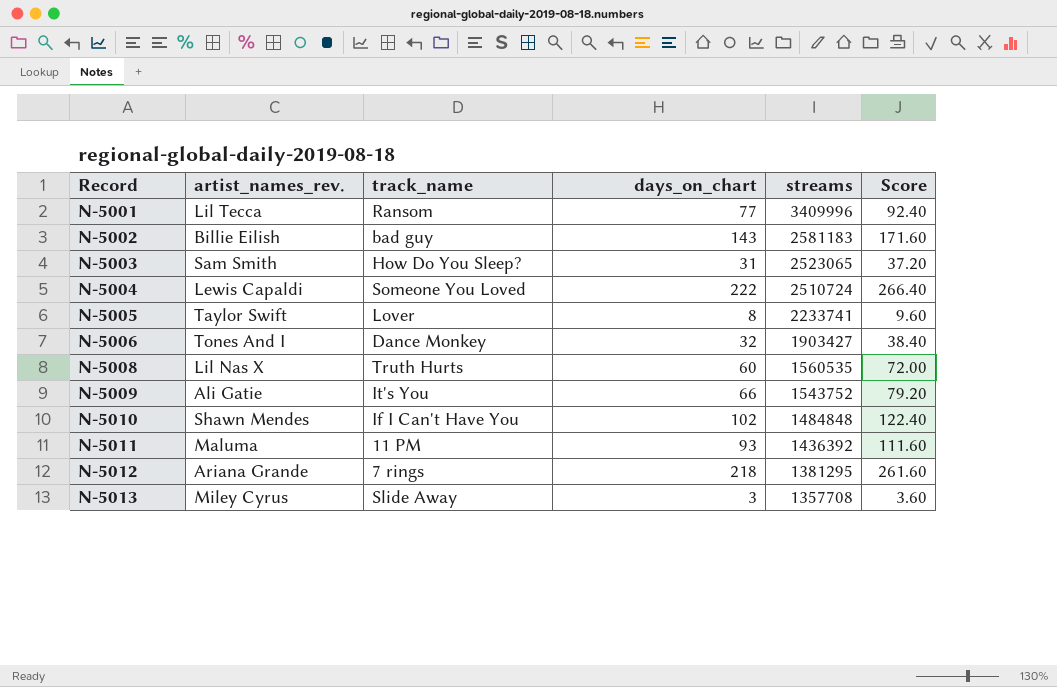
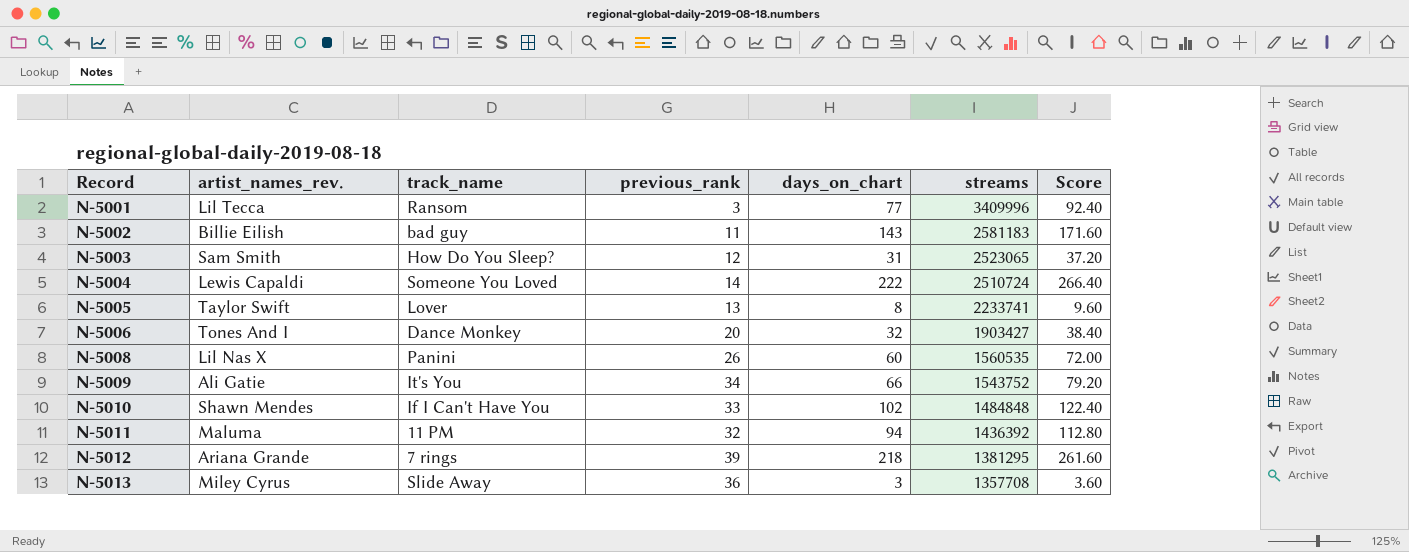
column previous_rank | position: none -> 4
N-5008 | track_name: Truth Hurts -> Panini
N-5011 | days_on_chart: 93 -> 94
N-5011 | Score: 111.60 -> 112.80

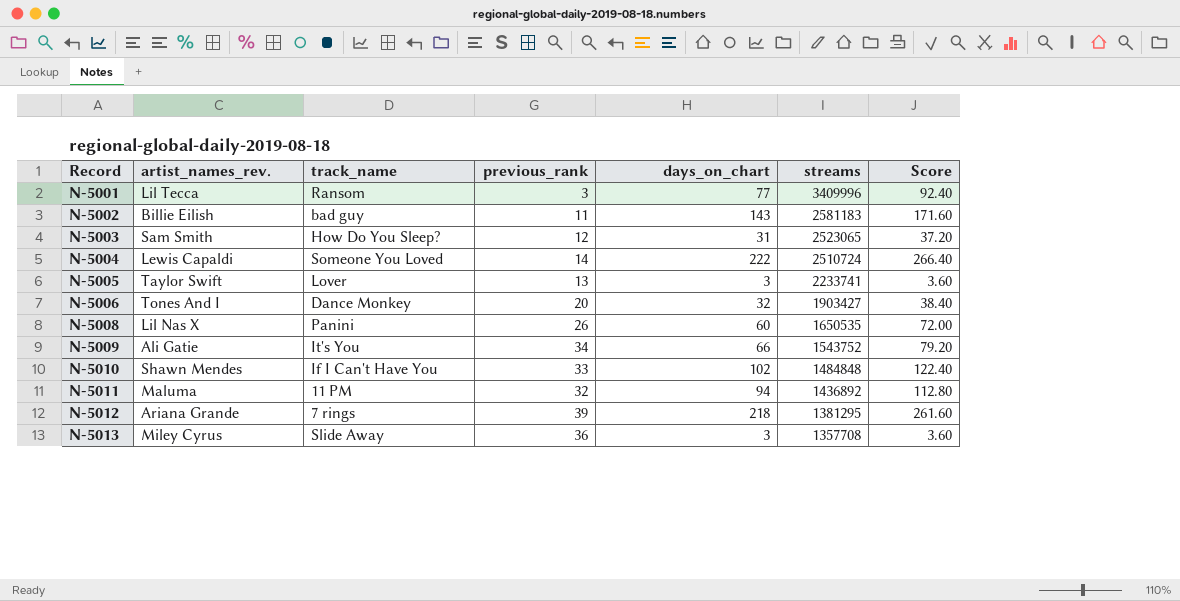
N-5005 | days_on_chart: 8 -> 3
N-5005 | Score: 9.60 -> 3.60
N-5008 | streams: 1560535 -> 1650535
N-5011 | streams: 1436392 -> 1436892

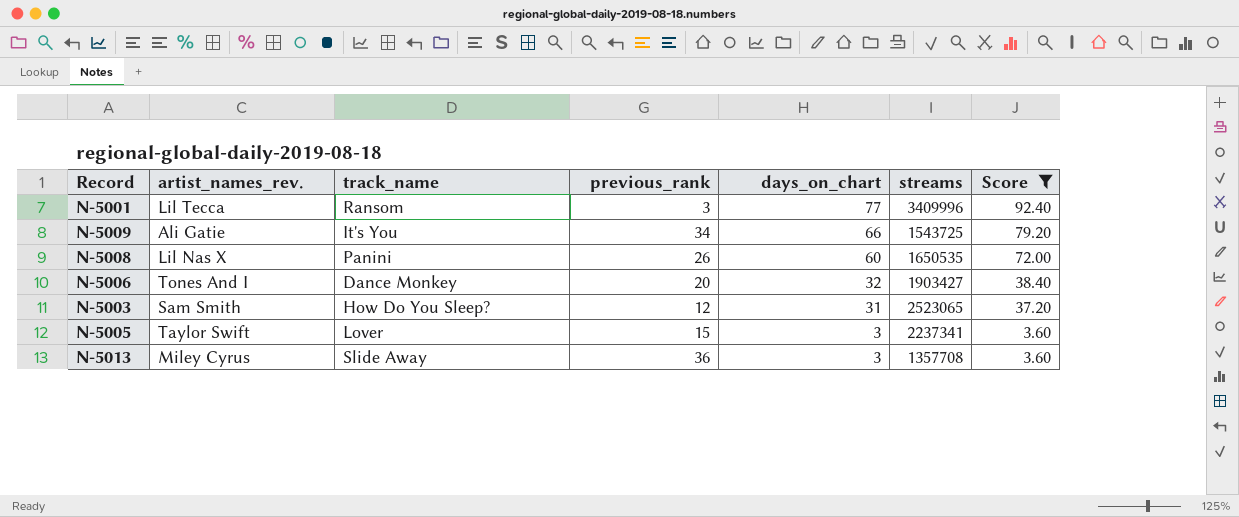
filter: none -> Score <= 92.40
row order: Record ascending -> days_on_chart descending
N-5009 | streams: 1543752 -> 1543725
N-5005 | previous_rank: 13 -> 15
N-5005 | streams: 2233741 -> 2237341

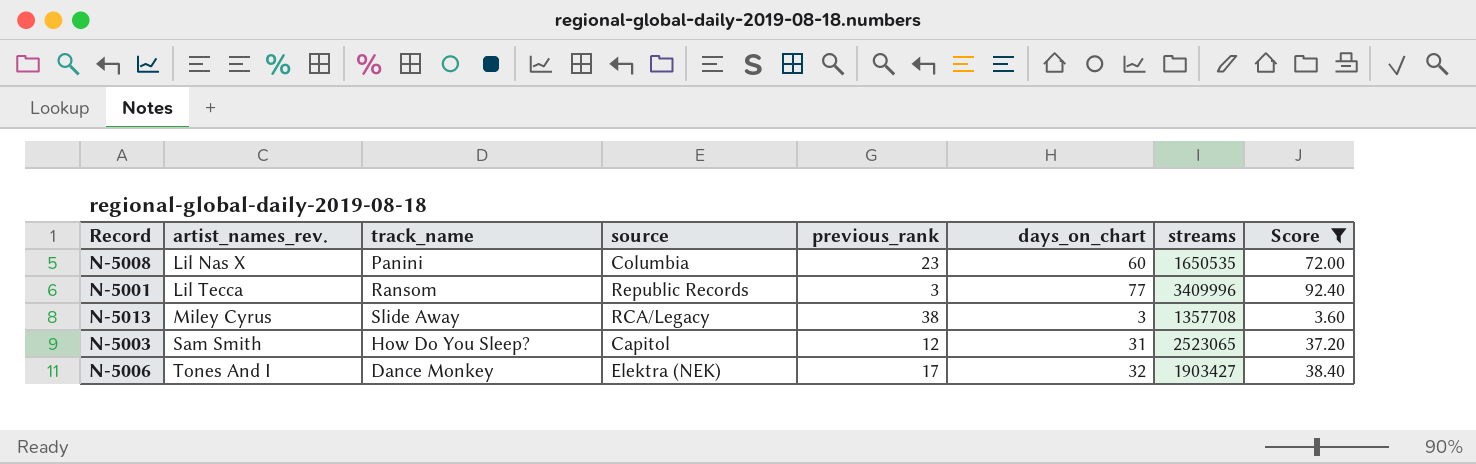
row order: days_on_chart descending -> artist_names_rev. ascending
column source | position: none -> 4
row N-5009: Ali Gatie | It's You | 34 | 66 | 1543725 | 79.20 -> none
row N-5005: Taylor Swift | Lover | 15 | 3 | 2237341 | 3.60 -> none
N-5008 | previous_rank: 26 -> 23
N-5013 | previous_rank: 36 -> 38
N-5006 | previous_rank: 20 -> 17

